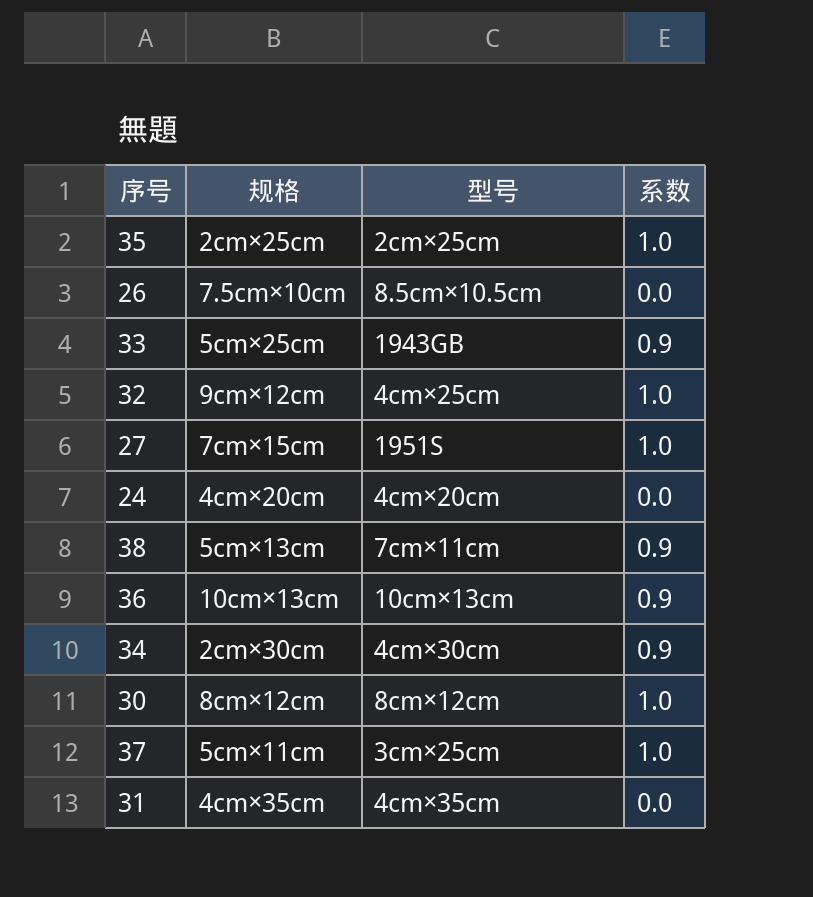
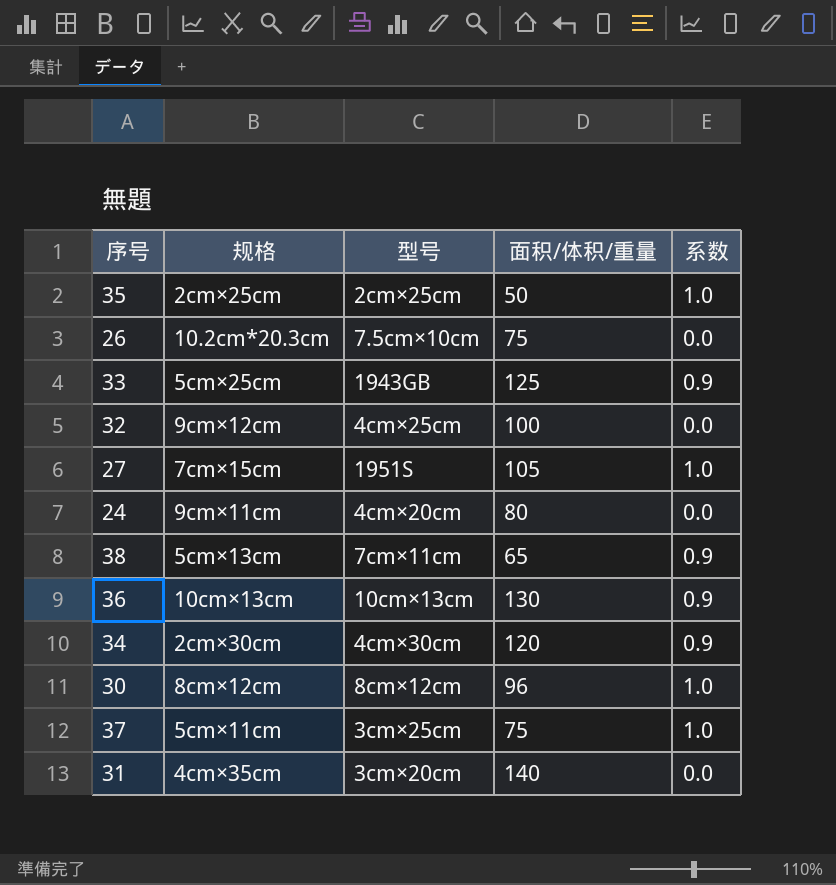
column 面积/体积/重量 | position: none -> 4
26 | 规格: 7.5cm×10cm -> 10.2cm*20.3cm
26 | 型号: 8.5cm×10.5cm -> 7.5cm×10cm
32 | 系数: 1.0 -> 0.0
24 | 规格: 4cm×20cm -> 9cm×11cm
31 | 型号: 4cm×35cm -> 3cm×20cm

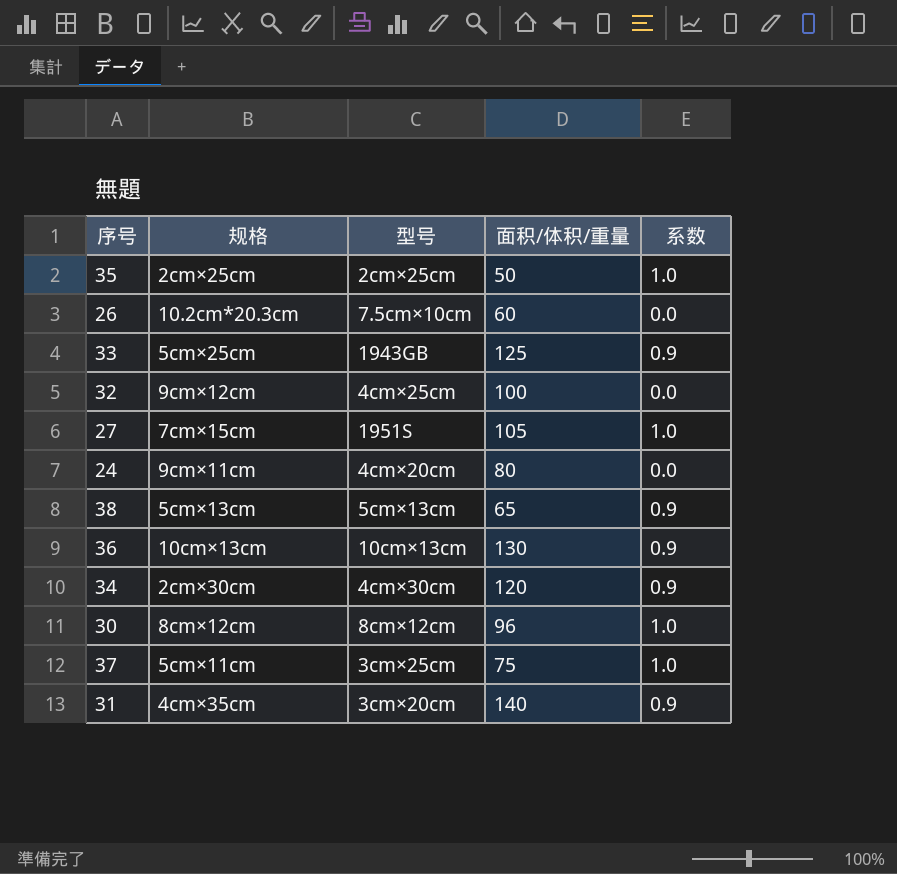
26 | 面积/体积/重量: 75 -> 60
38 | 型号: 7cm×11cm -> 5cm×13cm
31 | 系数: 0.0 -> 0.9

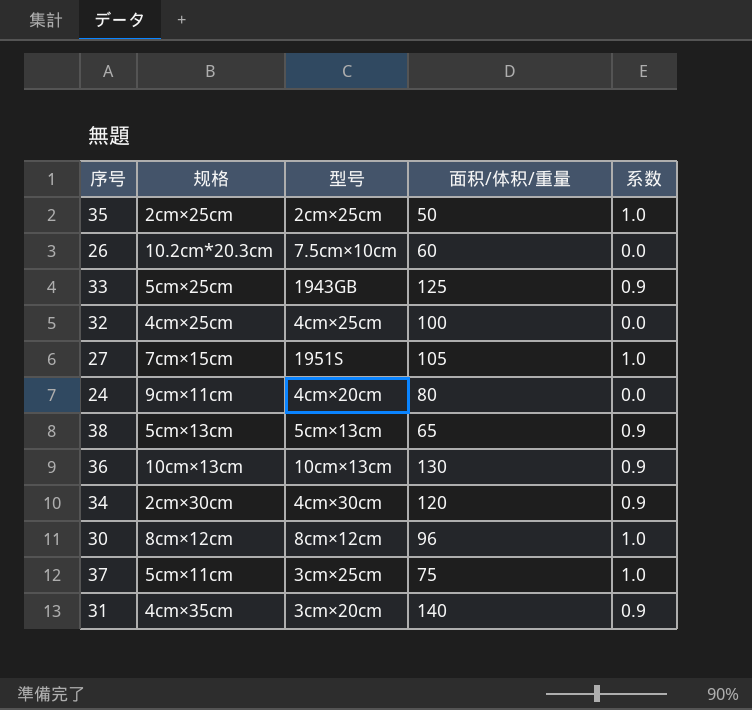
32 | 规格: 9cm×12cm -> 4cm×25cm

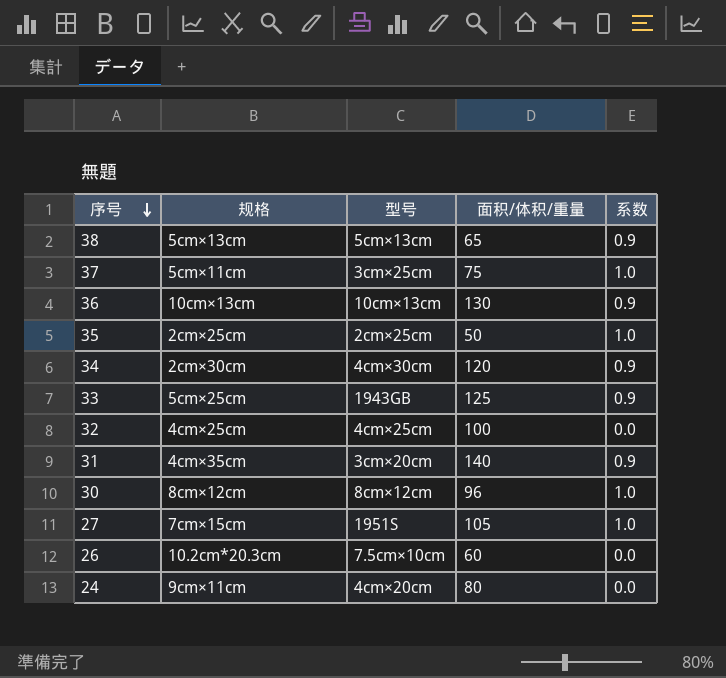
row order: none -> 序号 descending

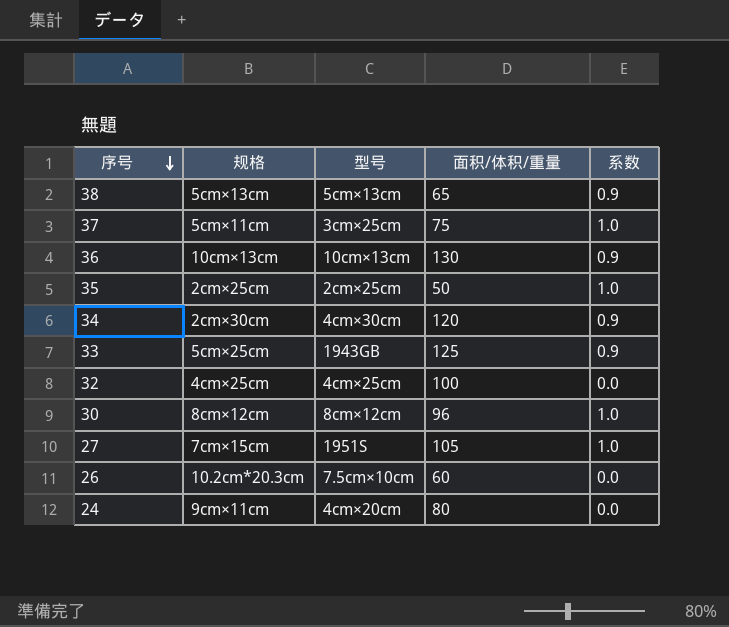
row 31: 4cm×35cm | 3cm×20cm | 140 | 0.9 -> none

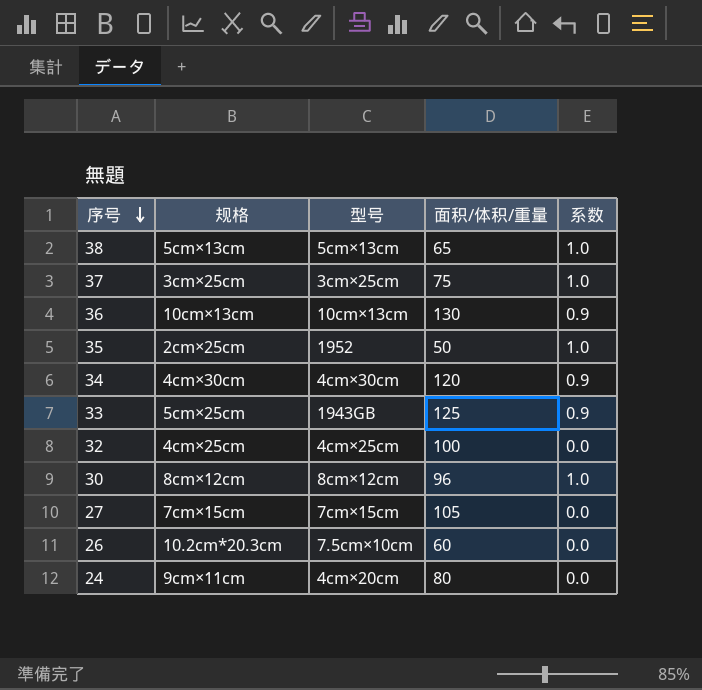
38 | 系数: 0.9 -> 1.0
37 | 规格: 5cm×11cm -> 3cm×25cm
35 | 型号: 2cm×25cm -> 1952
34 | 规格: 2cm×30cm -> 4cm×30cm
27 | 型号: 1951S -> 7cm×15cm
27 | 系数: 1.0 -> 0.0

